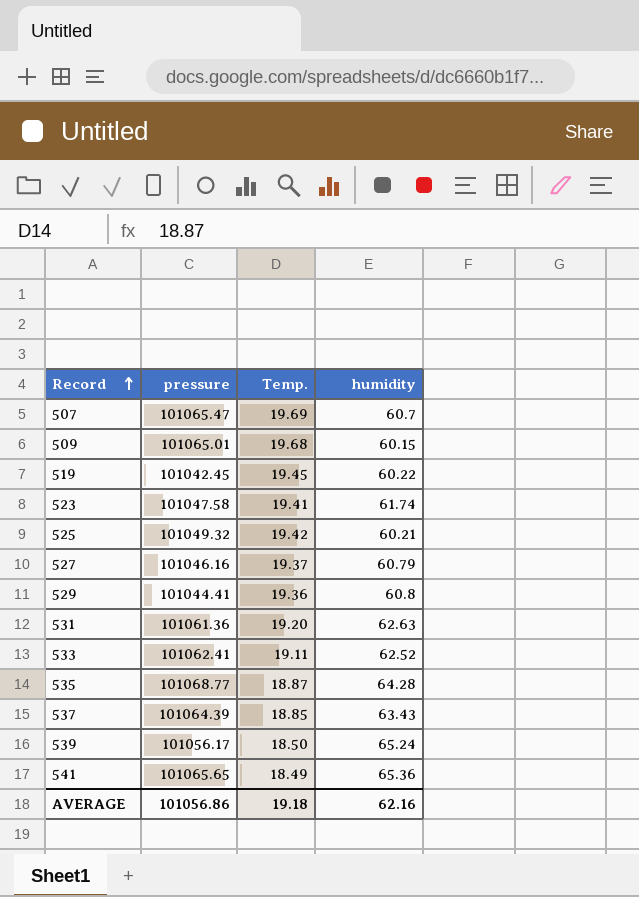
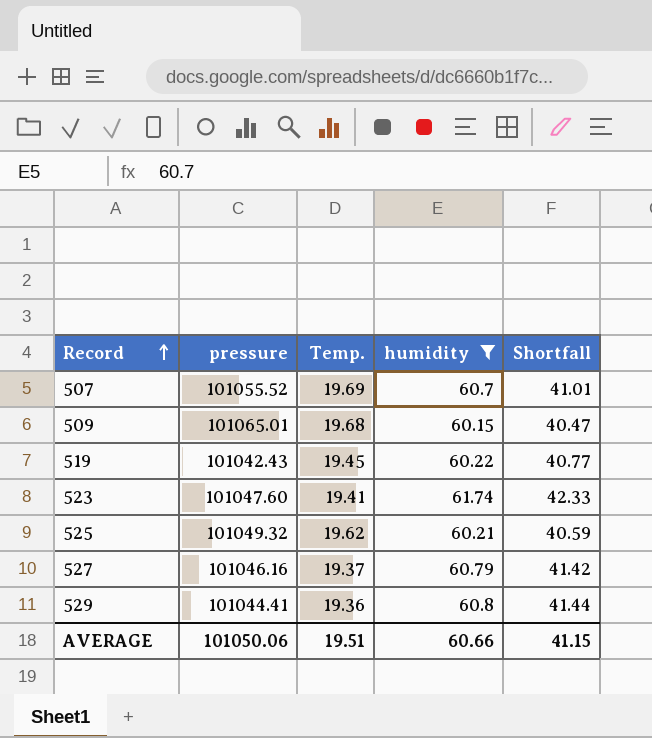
filter: none -> humidity <= 61.74
column Shortfall | formula: none -> [humidity] - [Temp.]
507 | pressure: 101065.47 -> 101055.52
519 | pressure: 101042.45 -> 101042.43
523 | pressure: 101047.58 -> 101047.60
525 | Temp.: 19.42 -> 19.62
AVERAGE | pressure: 101056.86 -> 101050.06
AVERAGE | Temp.: 19.18 -> 19.51
AVERAGE | humidity: 62.16 -> 60.66

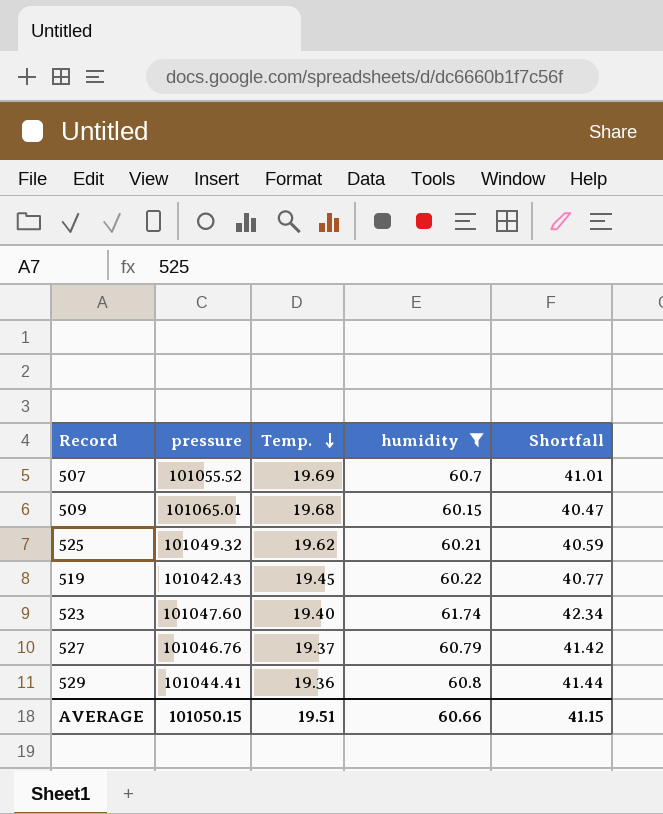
row order: Record ascending -> Temp. descending
523 | Temp.: 19.41 -> 19.40
523 | Shortfall: 42.33 -> 42.34
527 | pressure: 101046.16 -> 101046.76
AVERAGE | pressure: 101050.06 -> 101050.15

